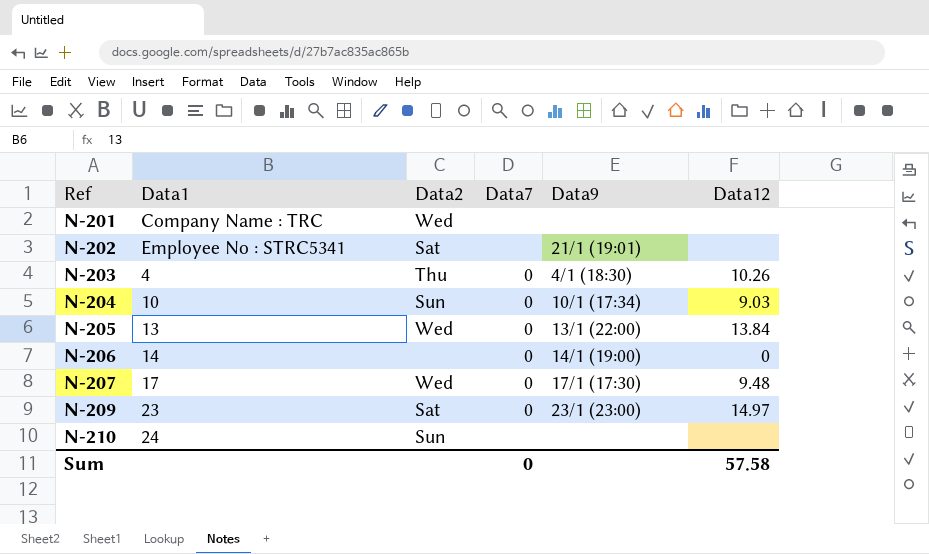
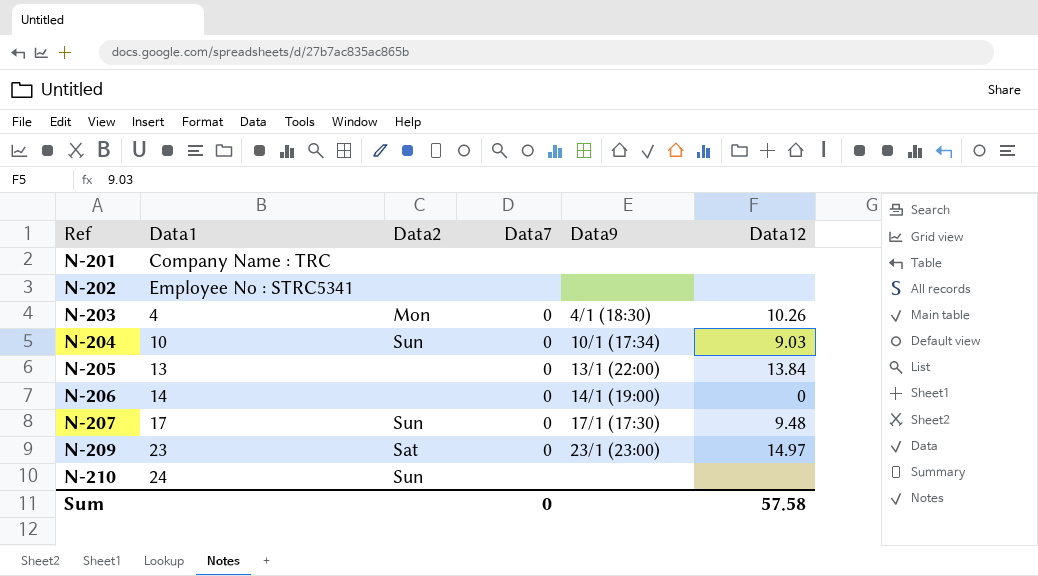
N-201 | Data2: Wed -> none
N-202 | Data2: Sat -> none
N-202 | Data9: 21/1 (19:01) -> none
N-203 | Data2: Thu -> Mon
N-205 | Data2: Wed -> none
N-207 | Data2: Wed -> Sun

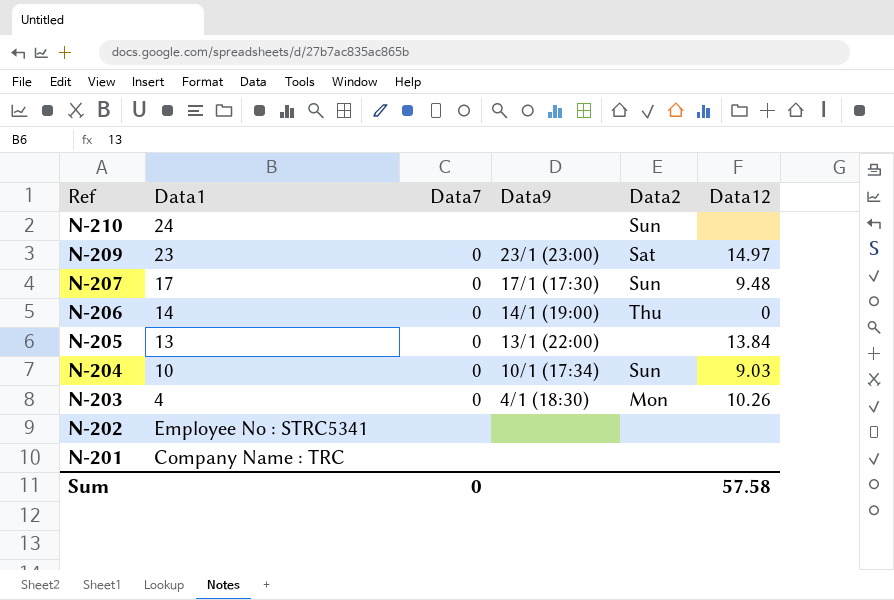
row order: Ref ascending -> Ref descending
column Data2 | position: 3 -> 5
N-206 | Data2: none -> Thu

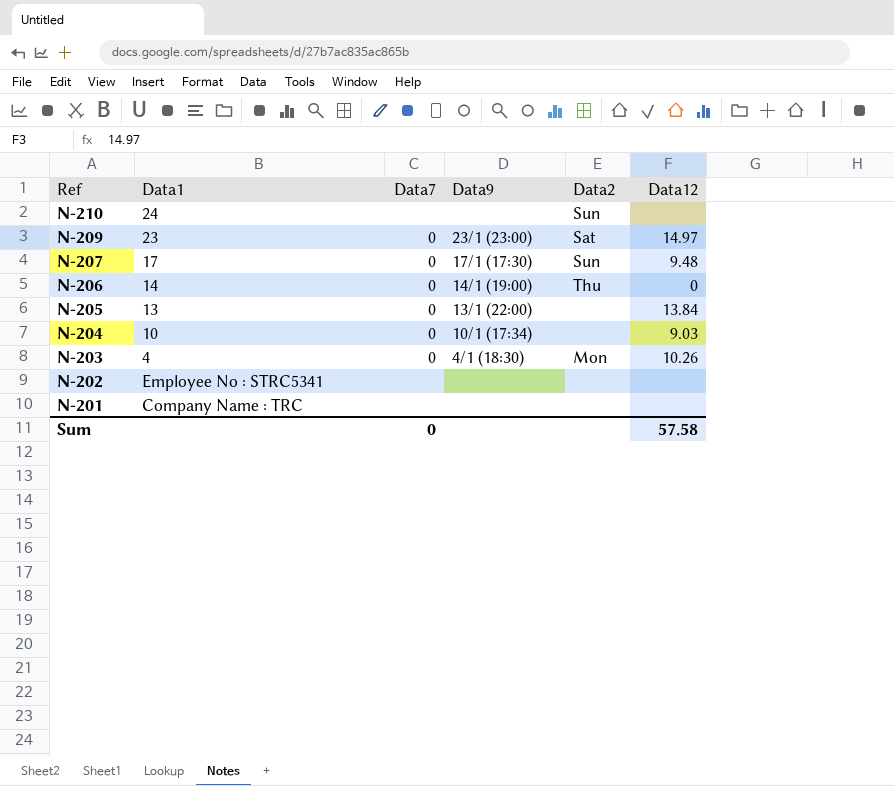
N-204 | Data2: Sun -> none

